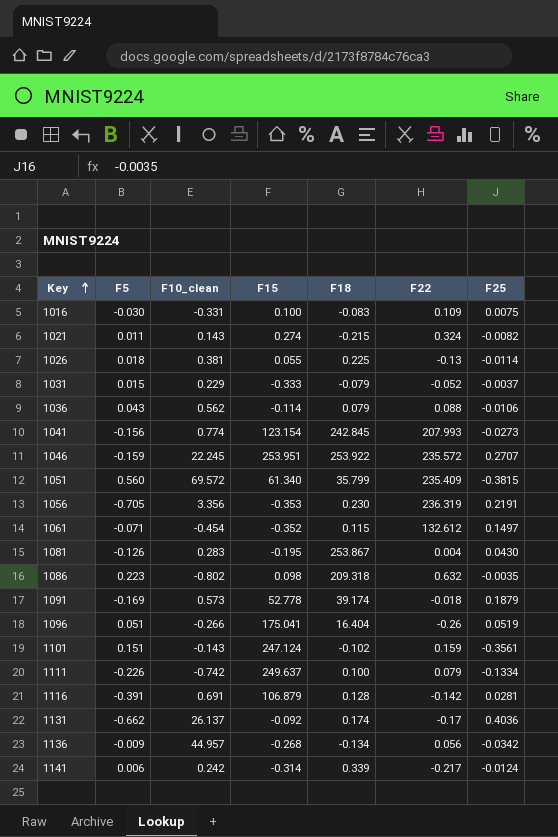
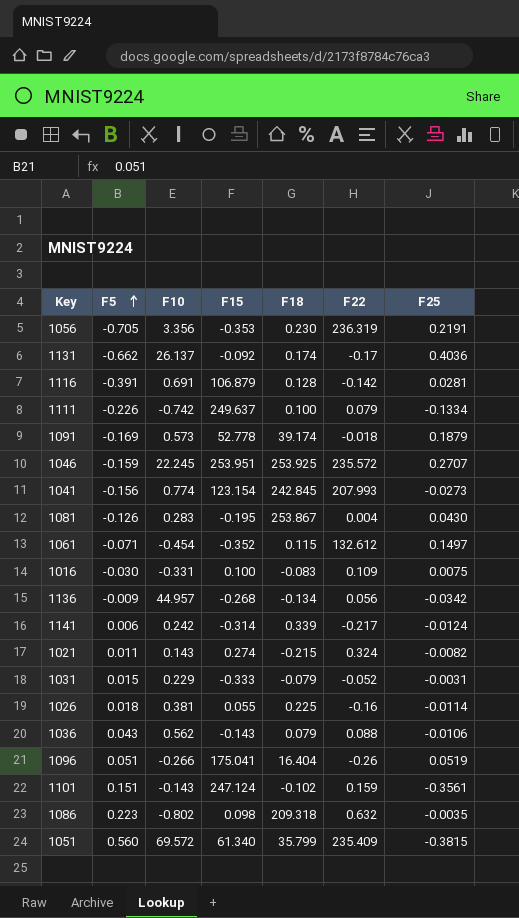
row order: Key ascending -> F5 ascending
column name: F10_clean -> F10
1046 | F18: 253.922 -> 253.925
1031 | F25: -0.0037 -> -0.0031
1026 | F22: -0.13 -> -0.16
1036 | F15: -0.114 -> -0.143

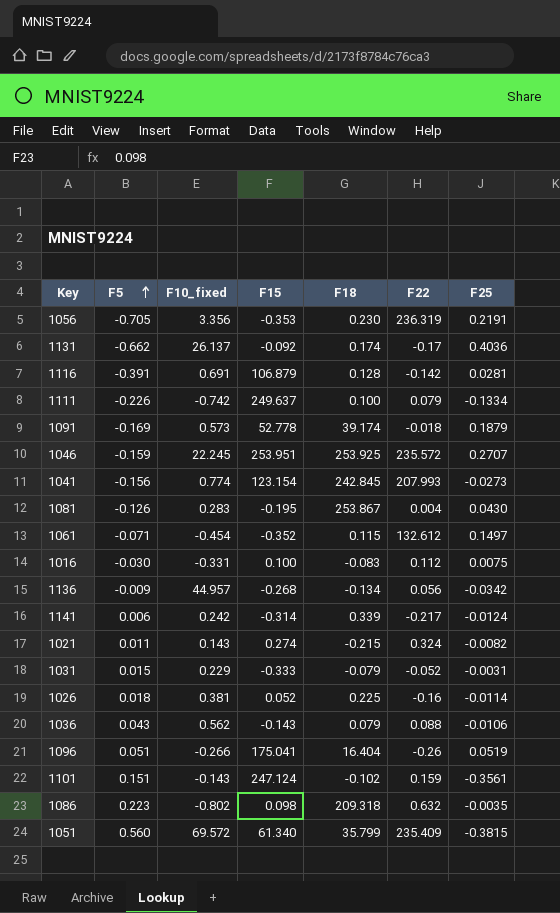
column name: F10 -> F10_fixed
1016 | F22: 0.109 -> 0.112
1026 | F15: 0.055 -> 0.052

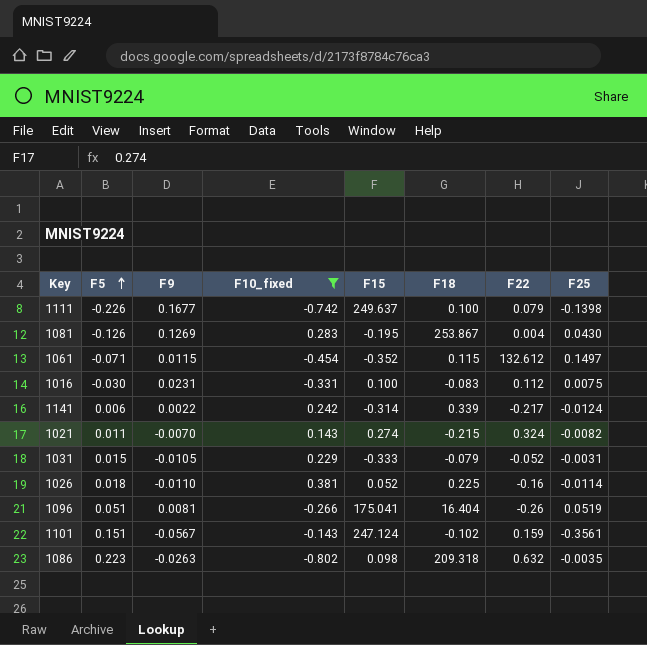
filter: none -> F10_fixed <= 0.381
column F9 | position: none -> 3
1111 | F25: -0.1334 -> -0.1398

